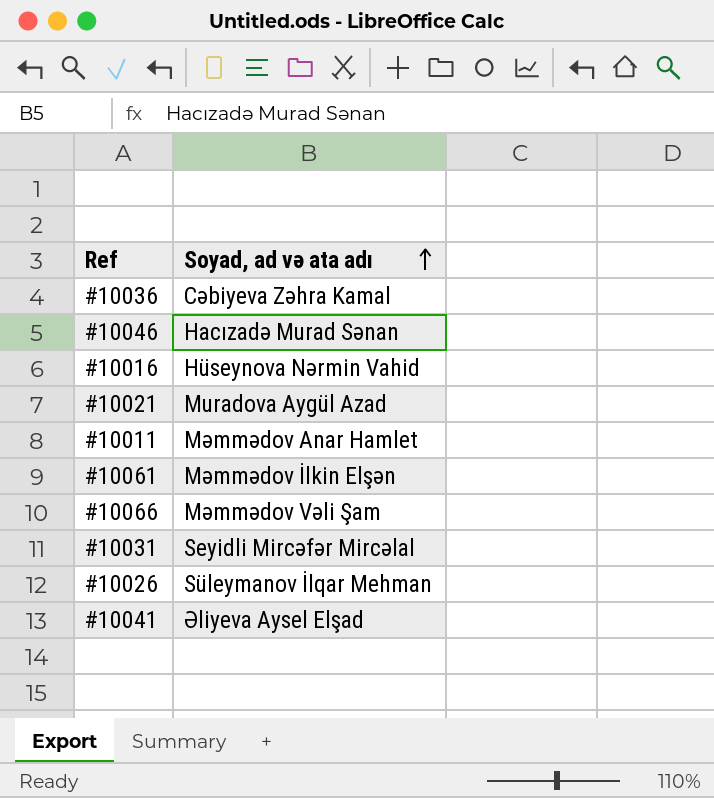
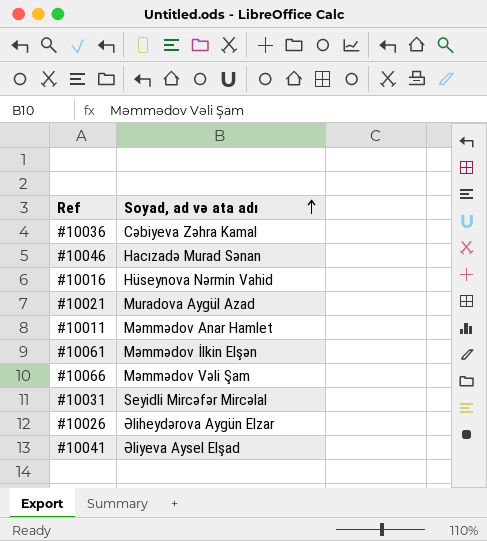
#10026 | Soyad, ad və ata adı: Süleymanov İlqar Mehman -> Əliheydərova Aygün Elzar

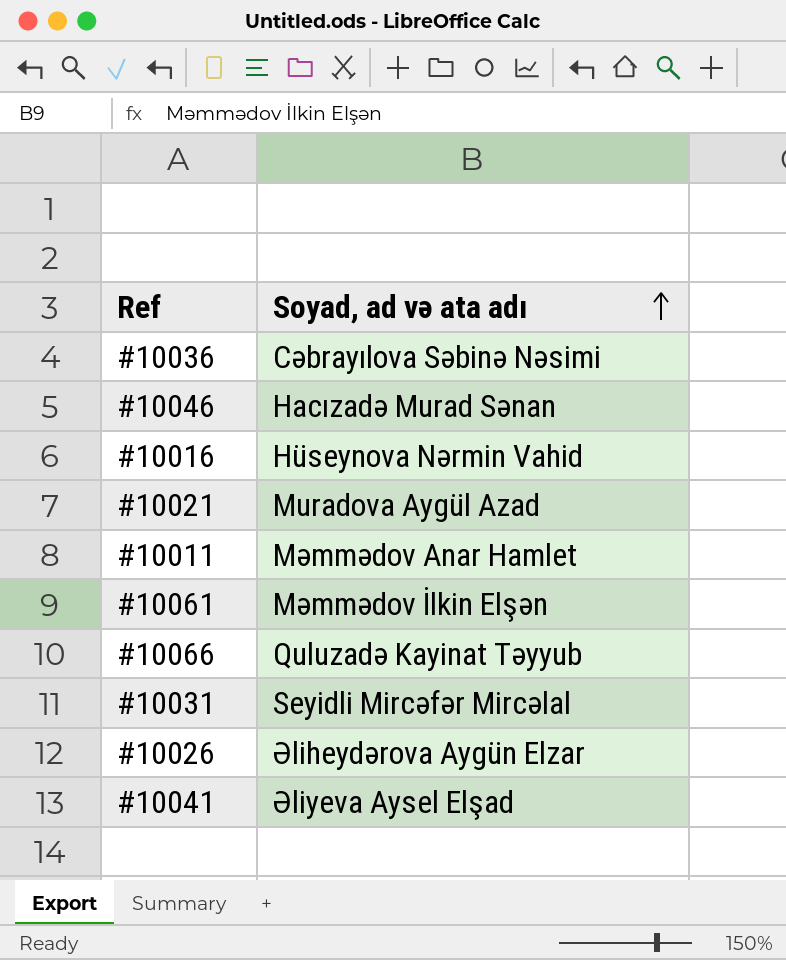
#10036 | Soyad, ad və ata adı: Cəbiyeva Zəhra Kamal -> Cəbrayılova Səbinə Nəsimi
#10066 | Soyad, ad və ata adı: Məmmədov Vəli Şam -> Quluzadə Kayinat Təyyub

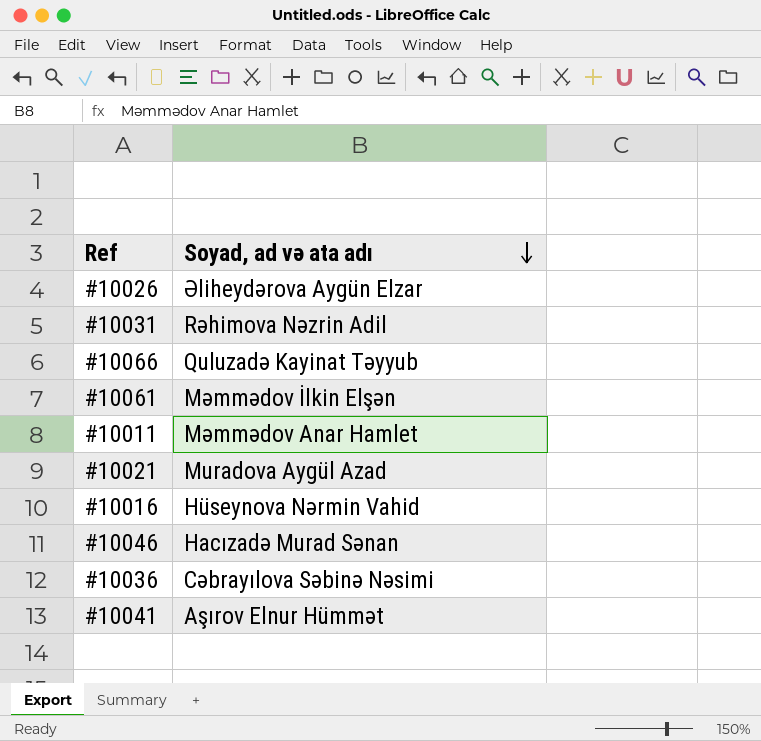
row order: Soyad, ad və ata adı ascending -> Soyad, ad və ata adı descending
#10031 | Soyad, ad və ata adı: Seyidli Mircəfər Mircəlal -> Rəhimova Nəzrin Adil
#10041 | Soyad, ad və ata adı: Əliyeva Aysel Elşad -> Aşırov Elnur Hümmət

